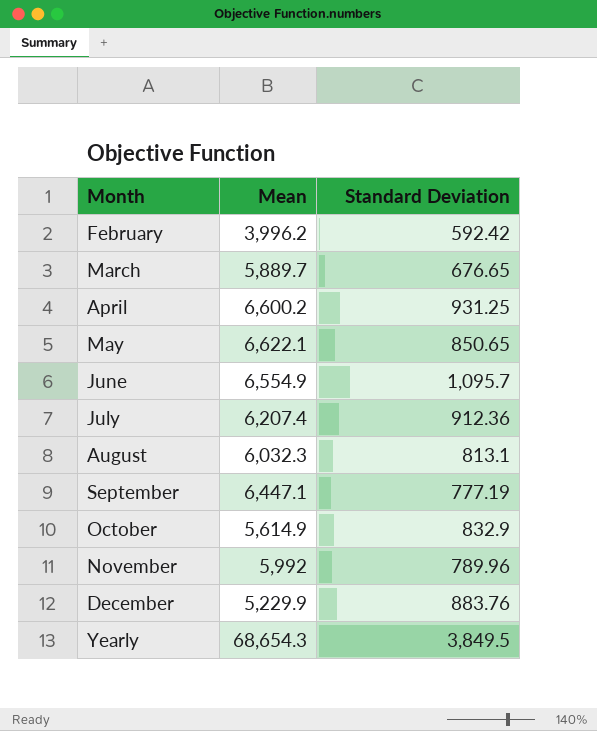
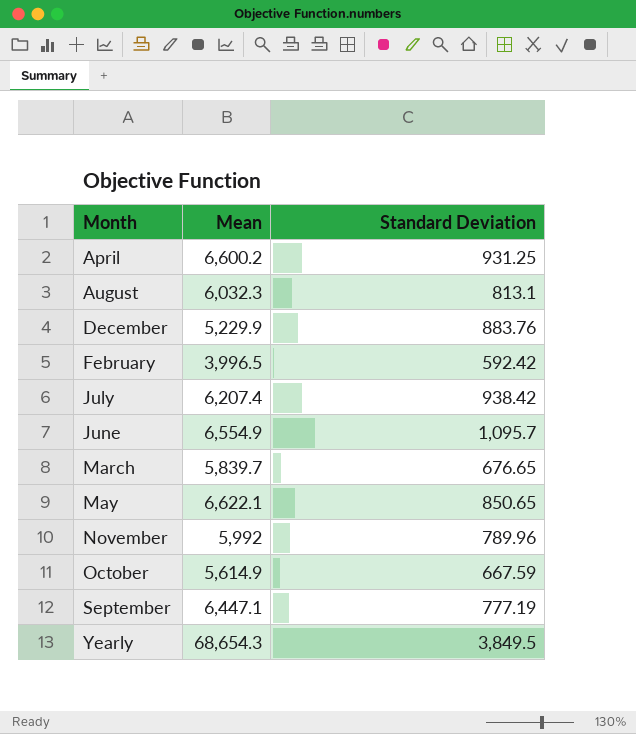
row order: none -> Month ascending
February | Mean: 3,996.2 -> 3,996.5
July | Standard Deviation: 912.36 -> 938.42
March | Mean: 5,889.7 -> 5,839.7
October | Standard Deviation: 832.9 -> 667.59

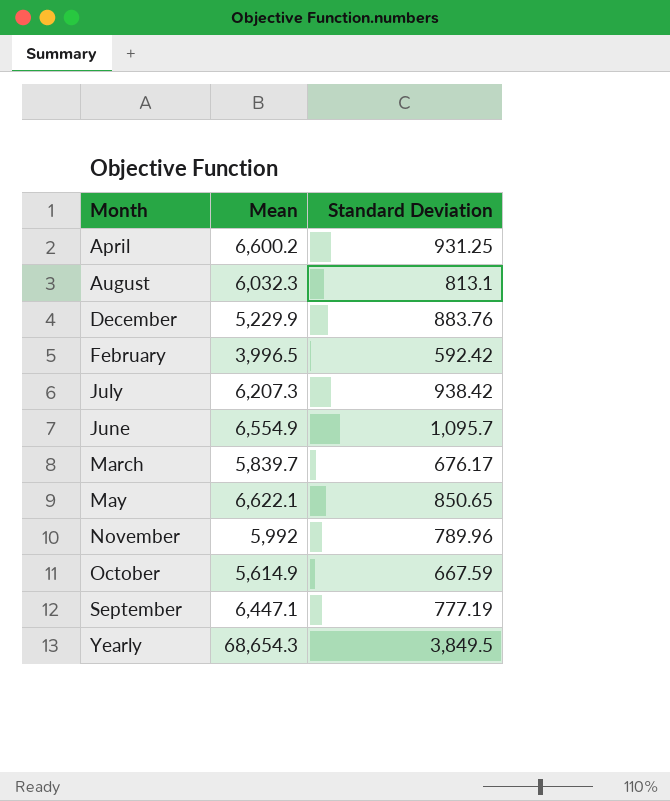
July | Mean: 6,207.4 -> 6,207.3
March | Standard Deviation: 676.65 -> 676.17

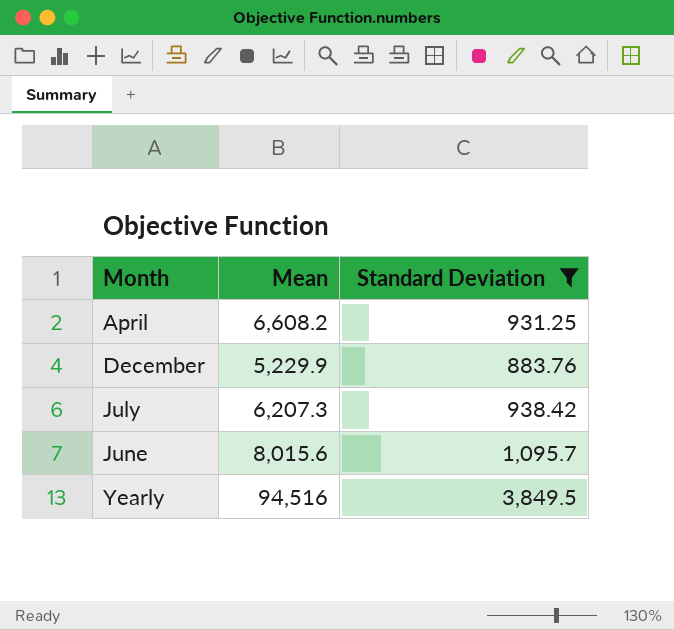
filter: none -> Standard Deviation >= 883.76
April | Mean: 6,600.2 -> 6,608.2
June | Mean: 6,554.9 -> 8,015.6
Yearly | Mean: 68,654.3 -> 94,516

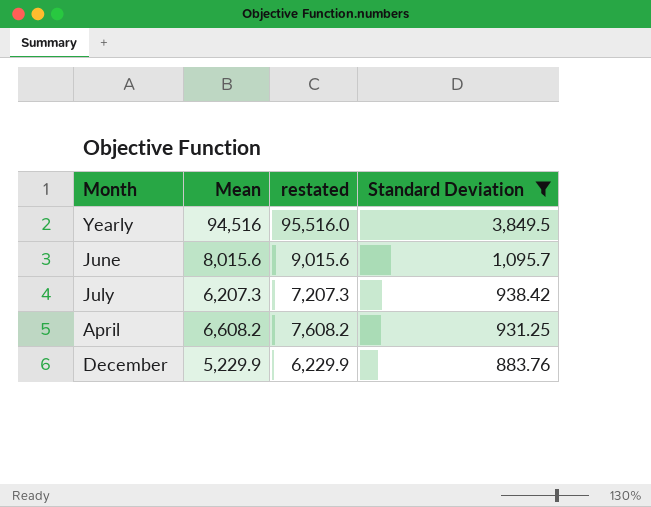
row order: Month ascending -> Standard Deviation descending
column restated | formula: none -> [Mean] + 1000

